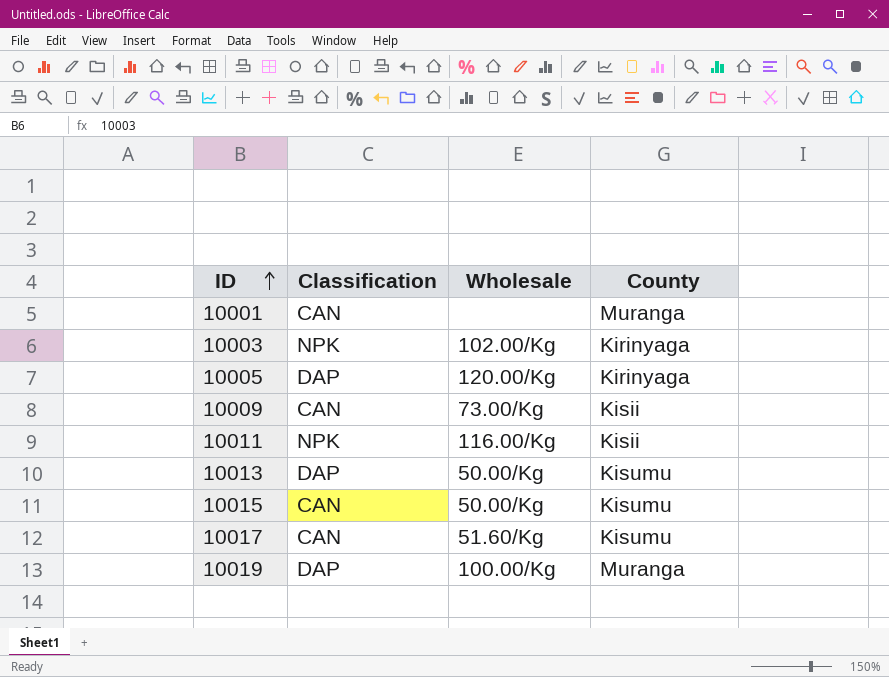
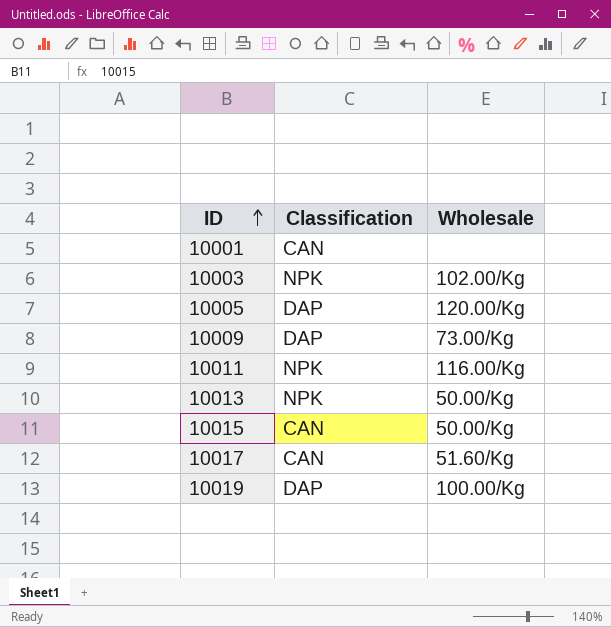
column County | position: 4 -> none
10009 | Classification: CAN -> DAP
10013 | Classification: DAP -> NPK

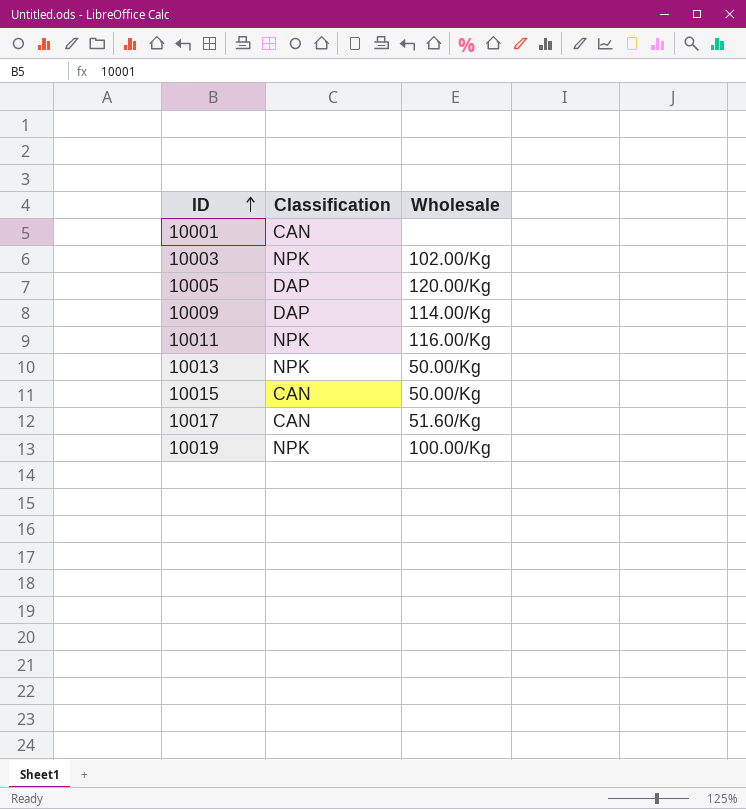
10009 | Wholesale: 73.00/Kg -> 114.00/Kg
10019 | Classification: DAP -> NPK

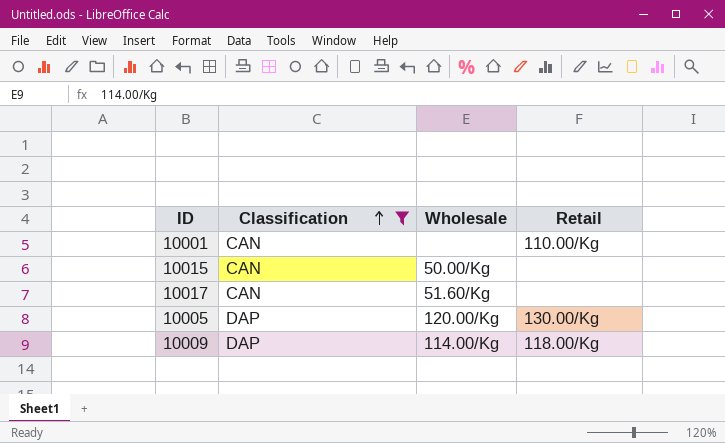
filter: none -> Classification != NPK
row order: ID ascending -> Classification ascending
column Retail | position: none -> 4

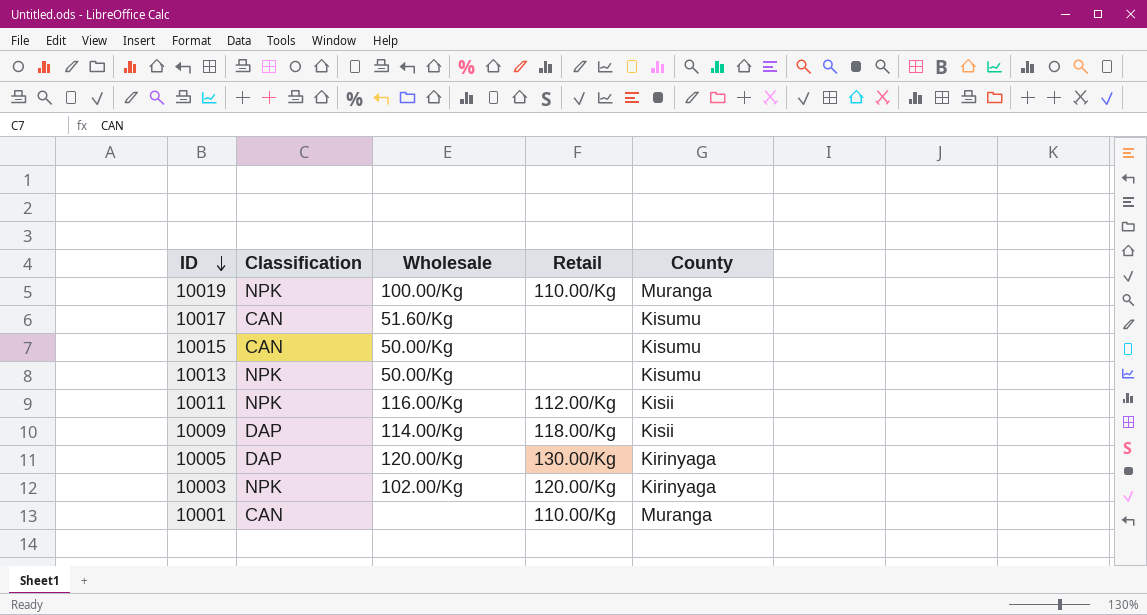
filter: Classification != NPK -> none
row order: Classification ascending -> ID descending
column County | position: none -> 5

